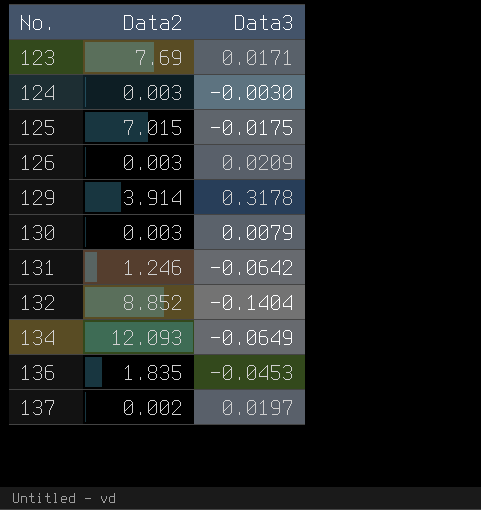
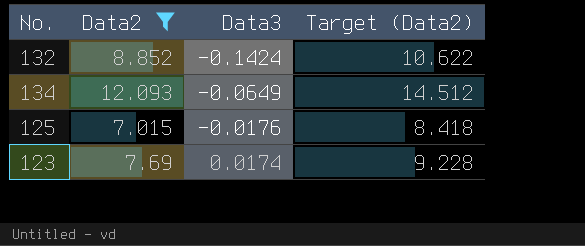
filter: none -> Data2 >= 7.015
row order: No. ascending -> Data3 ascending
column Target (Data2) | formula: none -> [Data2] * 1.2
132 | Data3: -0.1404 -> -0.1424
125 | Data3: -0.0175 -> -0.0176
123 | Data3: 0.0171 -> 0.0174

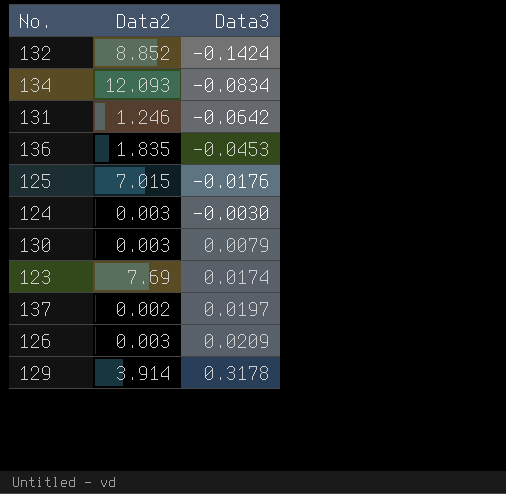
filter: Data2 >= 7.015 -> none
column Target (Data2) | formula: [Data2] * 1.2 -> none
134 | Data3: -0.0649 -> -0.0834

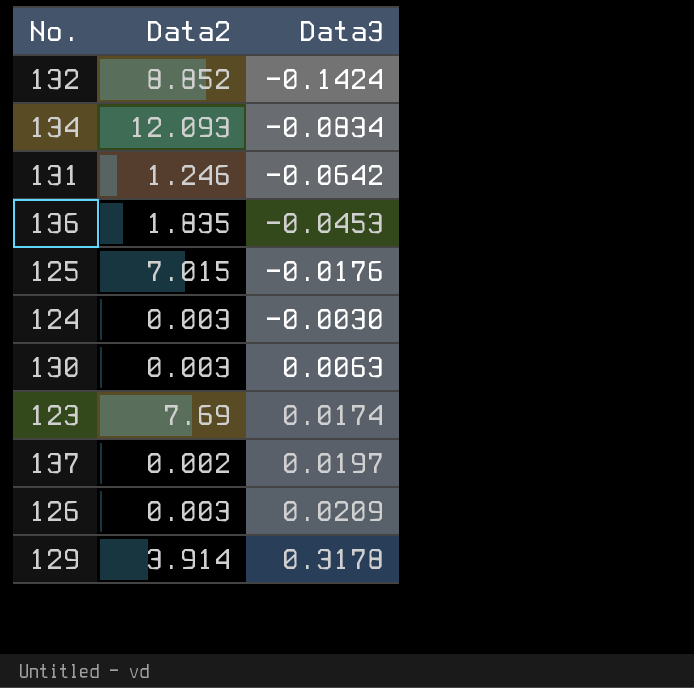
130 | Data3: 0.0079 -> 0.0063

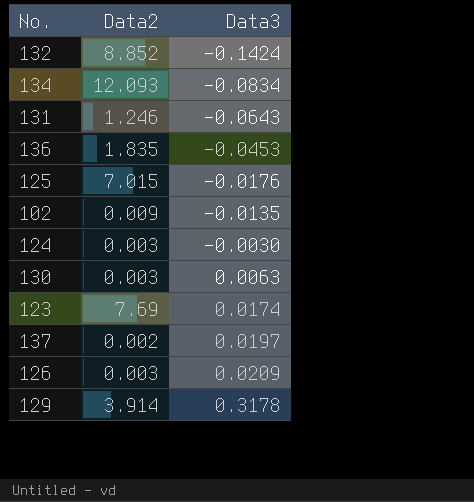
131 | Data3: -0.0642 -> -0.0643
row 102: none -> 0.009 | -0.0135

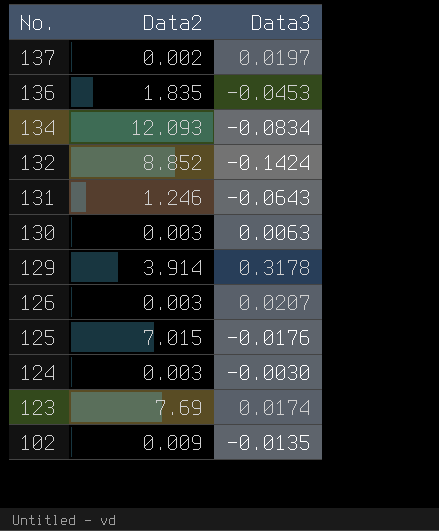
row order: Data3 ascending -> No. descending
126 | Data3: 0.0209 -> 0.0207

